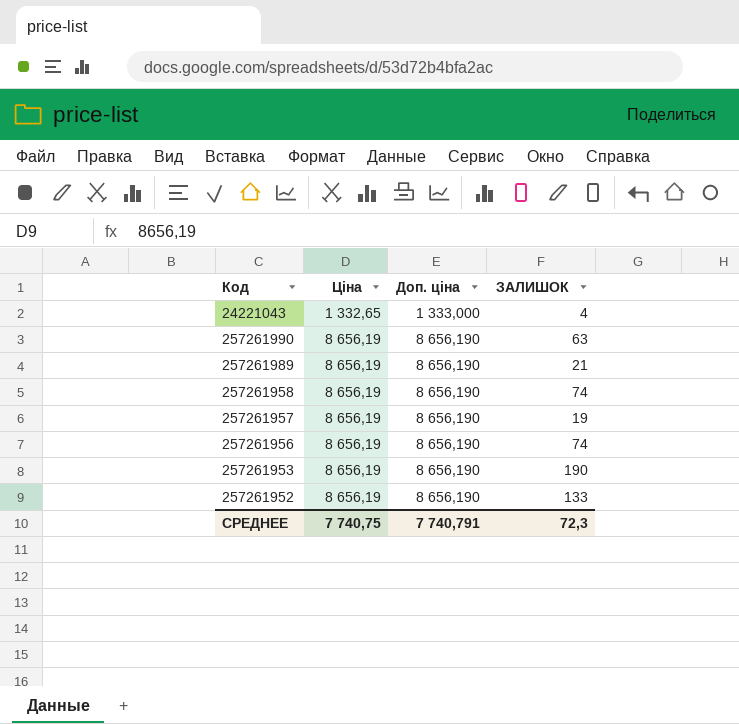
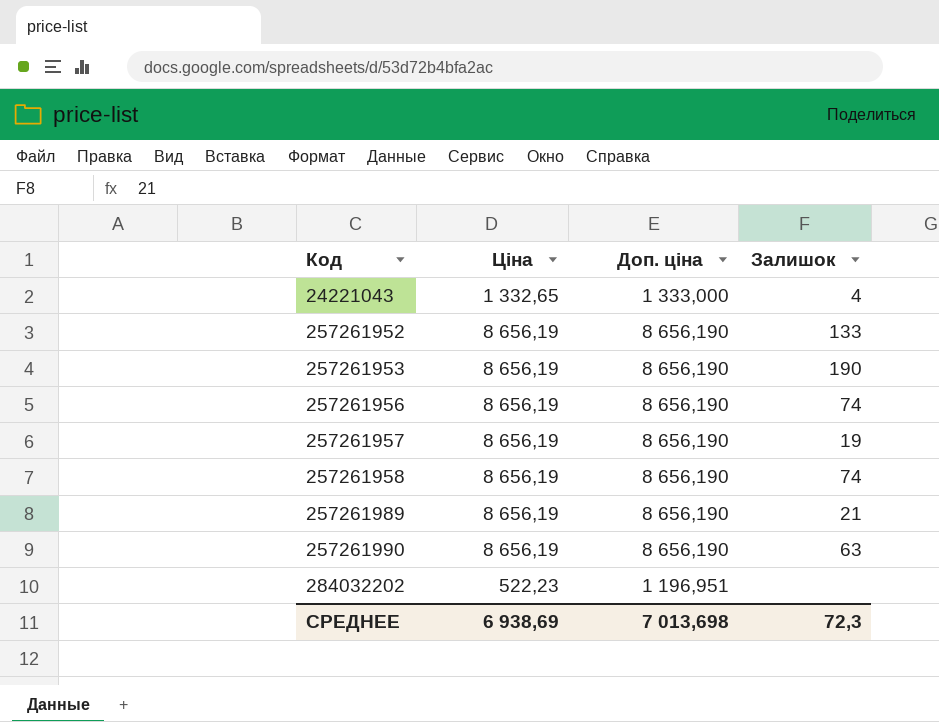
row order: Ціна ascending -> Код ascending
column name: ЗАЛИШОК -> Залишок
row 284032202: none -> 522,23 | 1 196,951 | none
СРЕДНЕЕ | Ціна: 7 740,75 -> 6 938,69
СРЕДНЕЕ | Доп. ціна: 7 740,791 -> 7 013,698

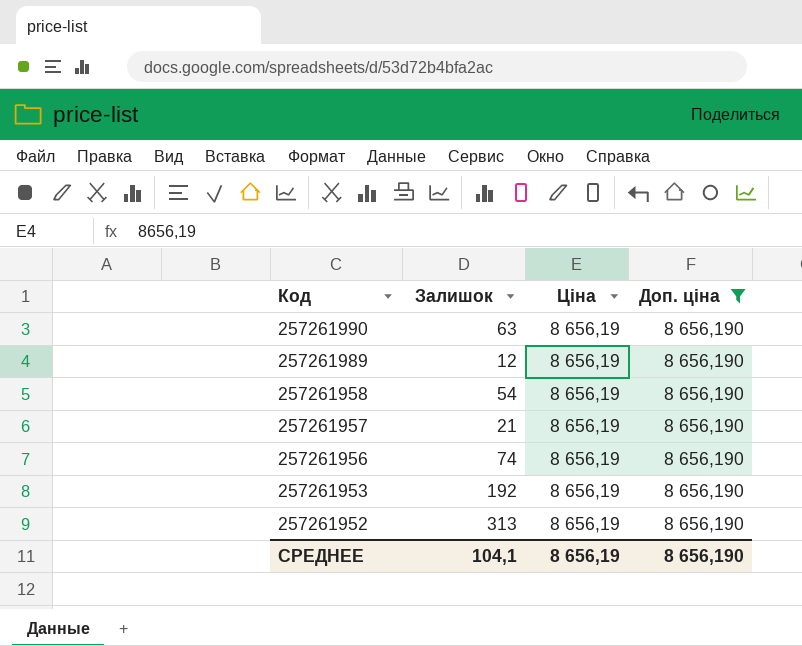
filter: none -> Доп. ціна = 8 656,190
row order: Код ascending -> Код descending
column Залишок | position: 4 -> 2
257261989 | Залишок: 21 -> 12
257261958 | Залишок: 74 -> 54
257261957 | Залишок: 19 -> 21
257261953 | Залишок: 190 -> 192
257261952 | Залишок: 133 -> 313
СРЕДНЕЕ | Залишок: 72,3 -> 104,1
СРЕДНЕЕ | Ціна: 6 938,69 -> 8 656,19
СРЕДНЕЕ | Доп. ціна: 7 013,698 -> 8 656,190

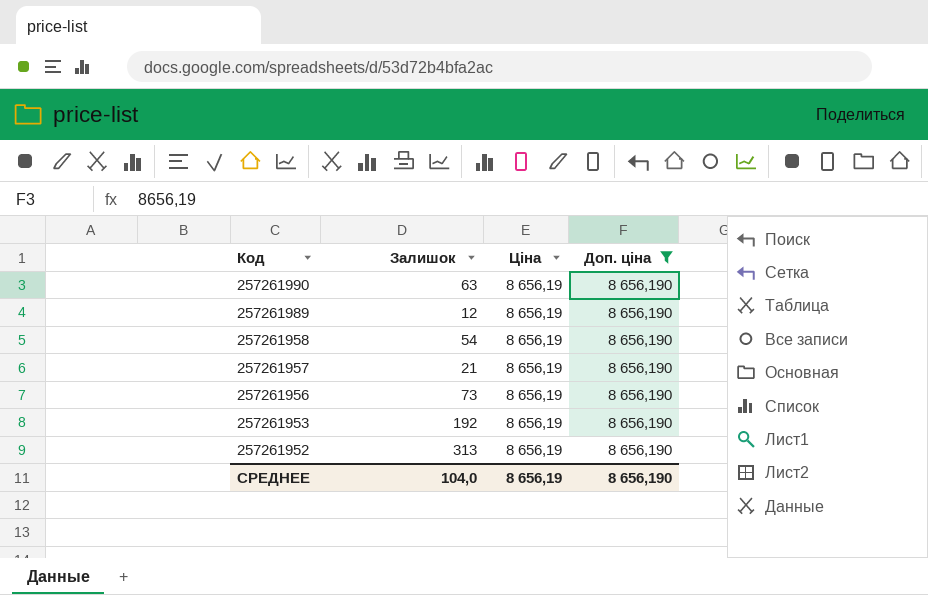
257261956 | Залишок: 74 -> 73
СРЕДНЕЕ | Залишок: 104,1 -> 104,0

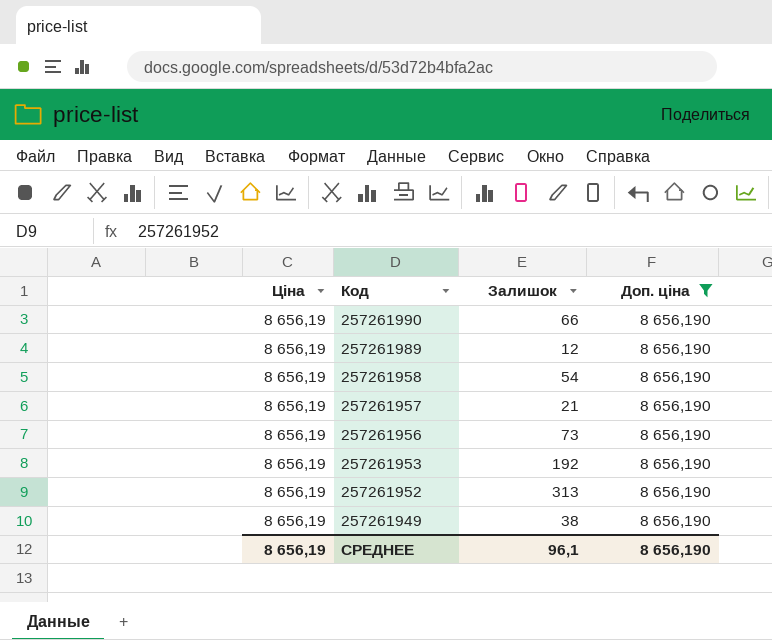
column Ціна | position: 3 -> 1
257261990 | Залишок: 63 -> 66
row 257261949: none -> 8 656,19 | 38 | 8 656,190
СРЕДНЕЕ | Залишок: 104,0 -> 96,1

